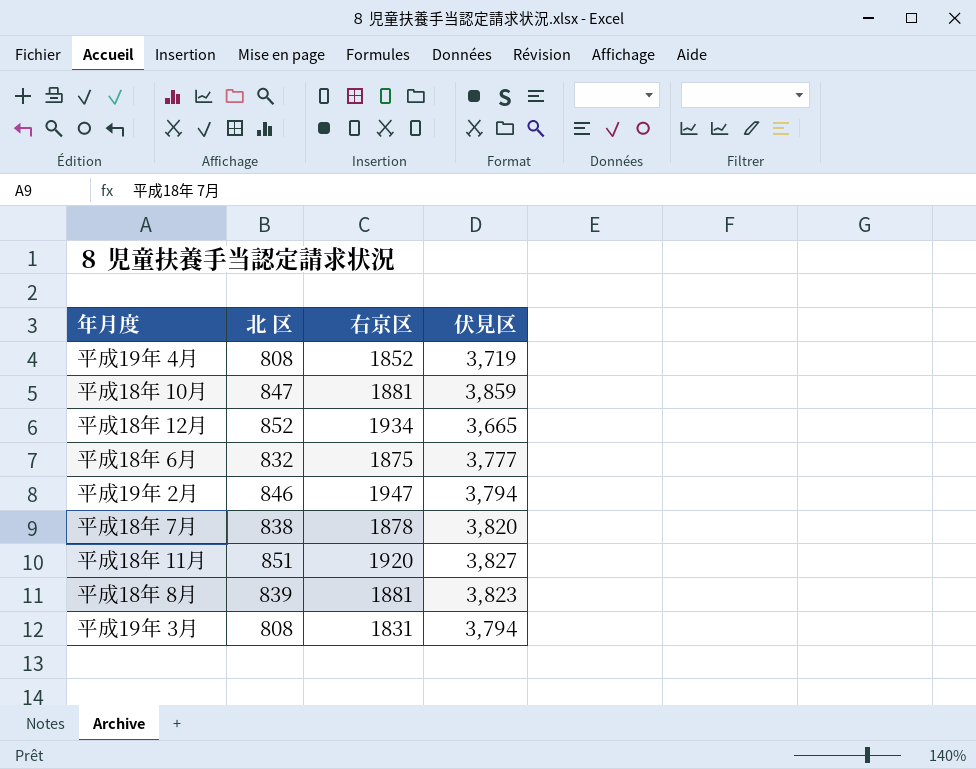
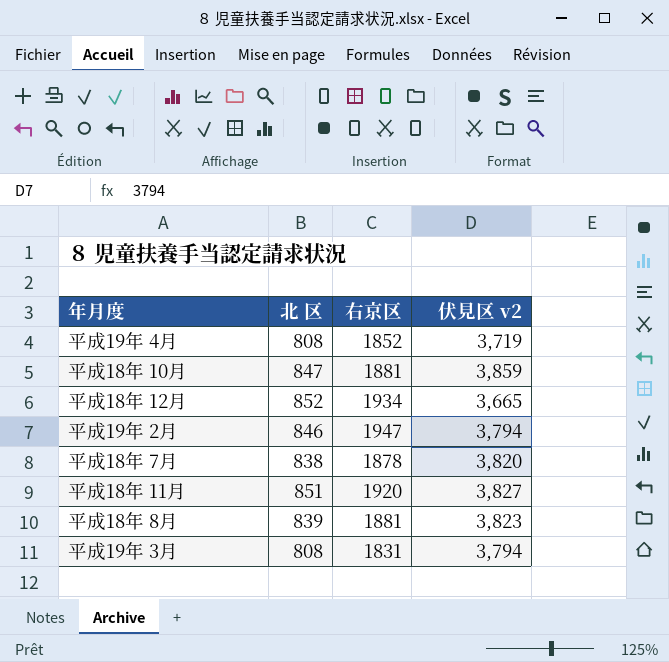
column name: 伏見区 -> 伏見区 v2
row 平成18年 6月: 832 | 1875 | 3,777 -> none

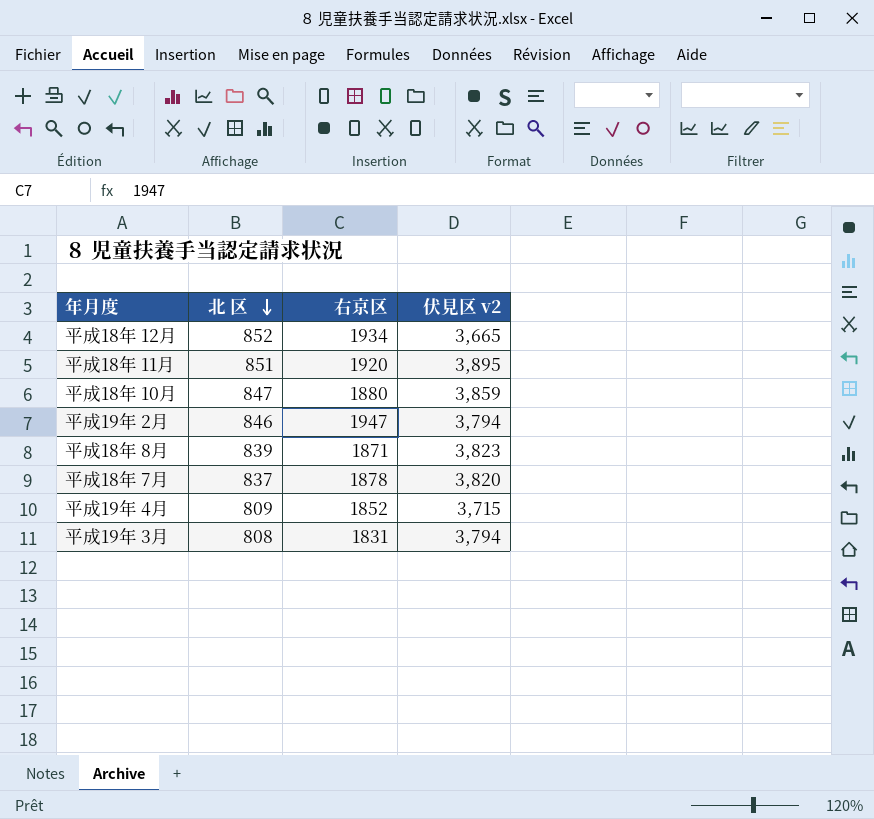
row order: none -> 北 区 descending
平成18年 11月 | 伏見区 v2: 3,827 -> 3,895
平成18年 10月 | 右京区: 1881 -> 1880
平成18年 8月 | 右京区: 1881 -> 1871
平成18年 7月 | 北 区: 838 -> 837
平成19年 4月 | 北 区: 808 -> 809
平成19年 4月 | 伏見区 v2: 3,719 -> 3,715

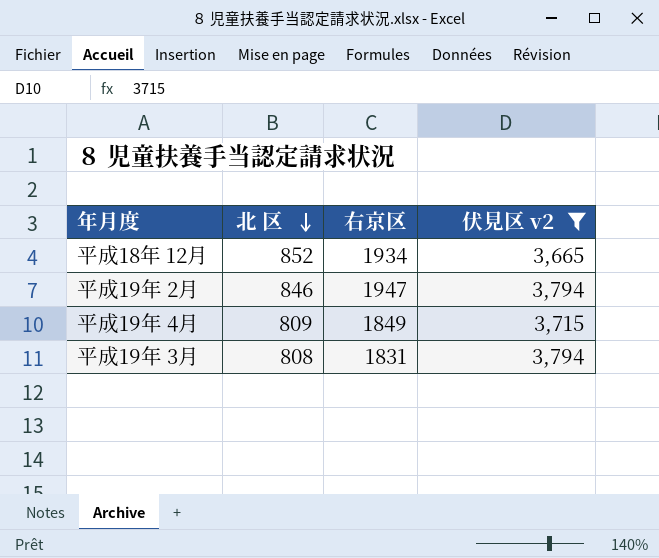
filter: none -> 伏見区 v2 <= 3,794
平成19年 4月 | 右京区: 1852 -> 1849

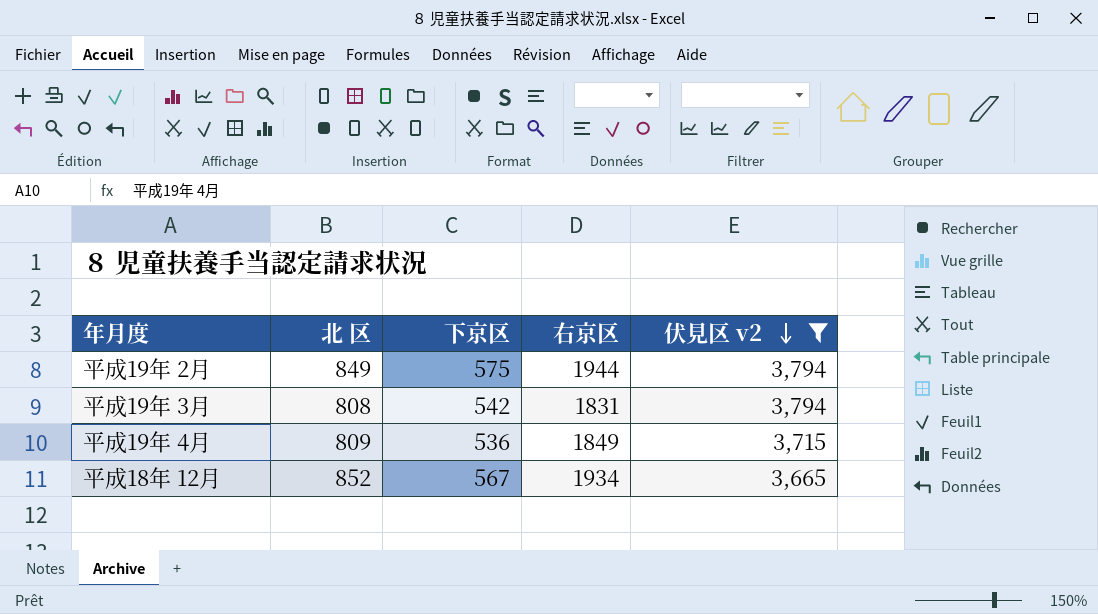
row order: 北 区 descending -> 伏見区 v2 descending
column 下京区 | position: none -> 3
平成19年 2月 | 北 区: 846 -> 849
平成19年 2月 | 右京区: 1947 -> 1944

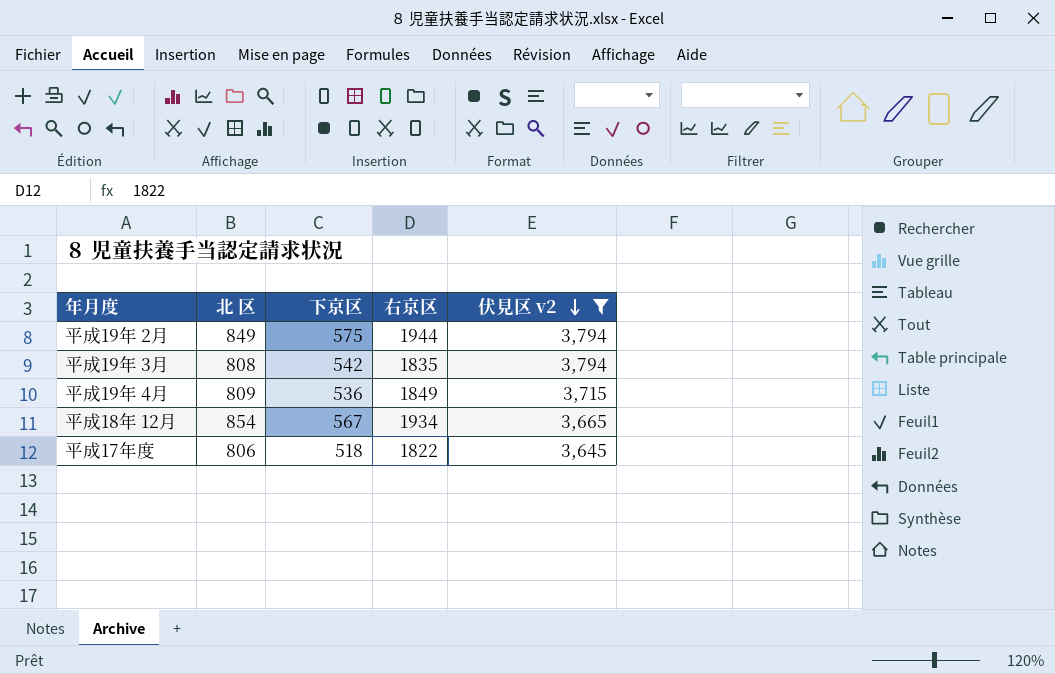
平成19年 3月 | 右京区: 1831 -> 1835
平成18年 12月 | 北 区: 852 -> 854
row 平成17年度: none -> 806 | 518 | 1822 | 3,645

